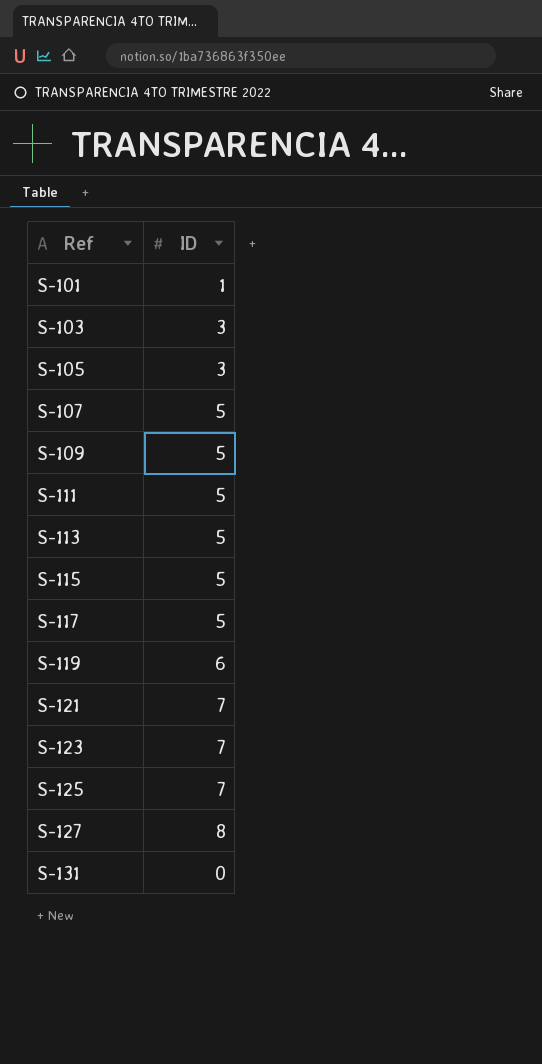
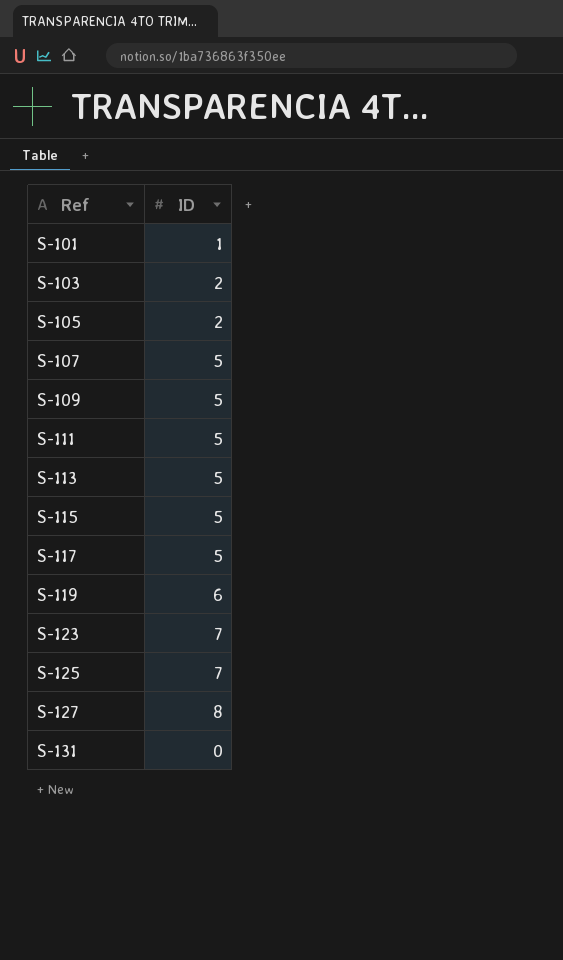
row S-121: 7 -> none
S-103 | ID: 3 -> 2
S-105 | ID: 3 -> 2

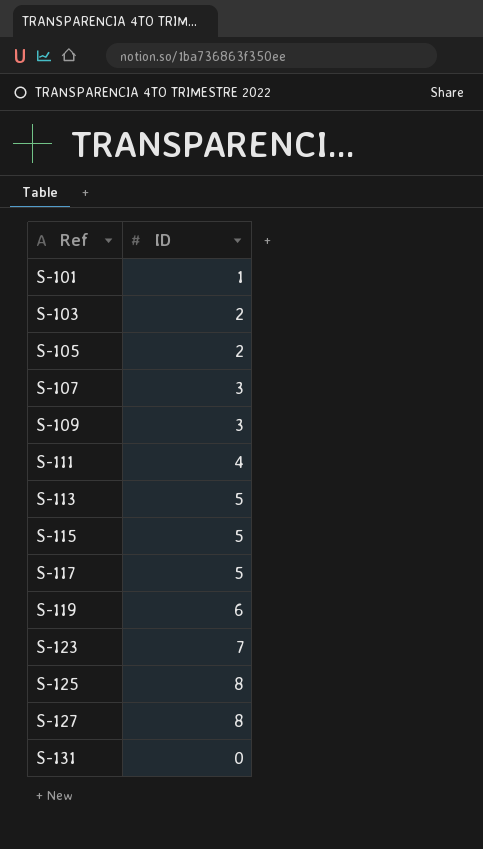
S-107 | ID: 5 -> 3
S-109 | ID: 5 -> 3
S-111 | ID: 5 -> 4
S-125 | ID: 7 -> 8

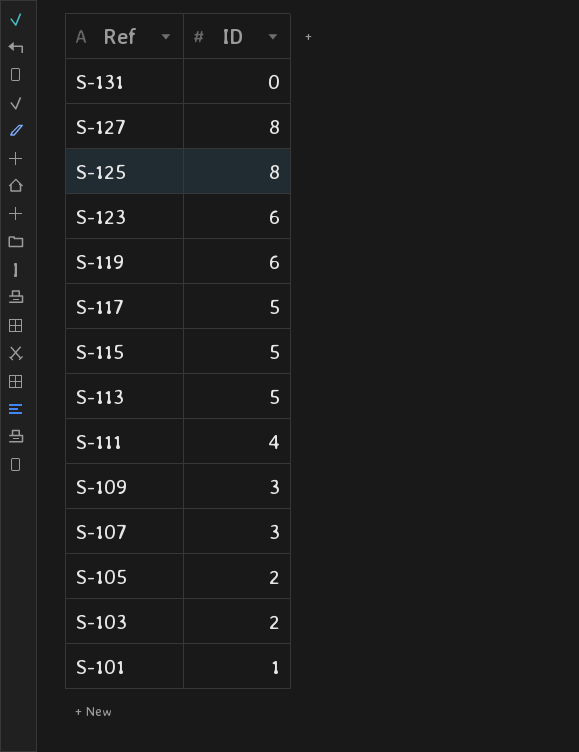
row order: Ref ascending -> Ref descending
S-123 | ID: 7 -> 6

